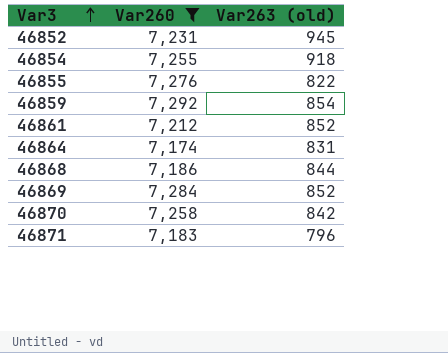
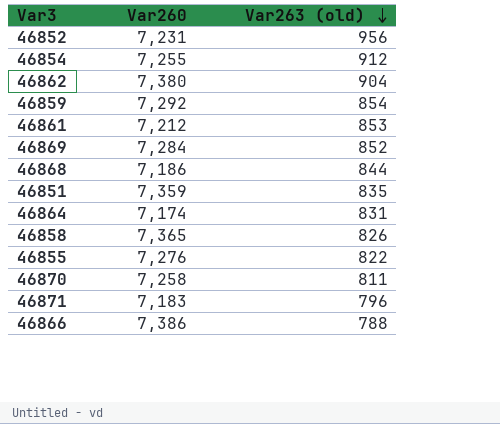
filter: Var260 <= 7,292 -> none
row order: Var3 ascending -> Var263 (old) descending
46852 | Var263 (old): 945 -> 956
46854 | Var263 (old): 918 -> 912
46861 | Var263 (old): 852 -> 853
46870 | Var263 (old): 842 -> 811

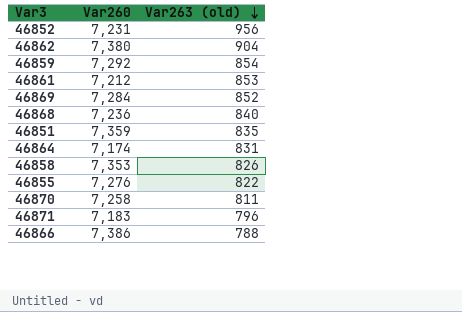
row 46854: 7,255 | 912 -> none
46868 | Var260: 7,186 -> 7,236
46868 | Var263 (old): 844 -> 840
46858 | Var260: 7,365 -> 7,353

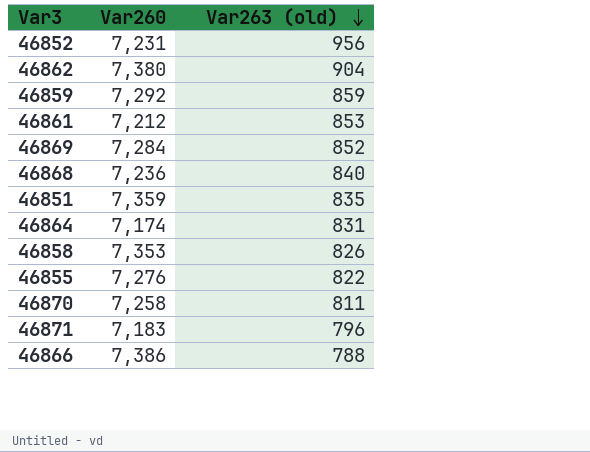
46859 | Var263 (old): 854 -> 859

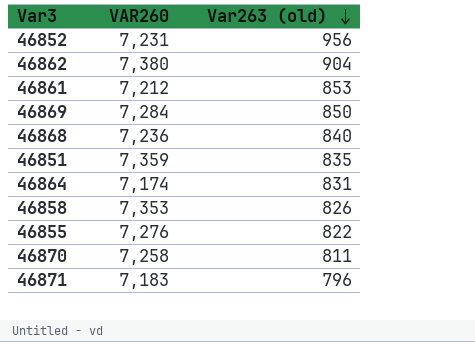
column name: Var260 -> VAR260
row 46859: 7,292 | 859 -> none
row 46866: 7,386 | 788 -> none
46869 | Var263 (old): 852 -> 850

